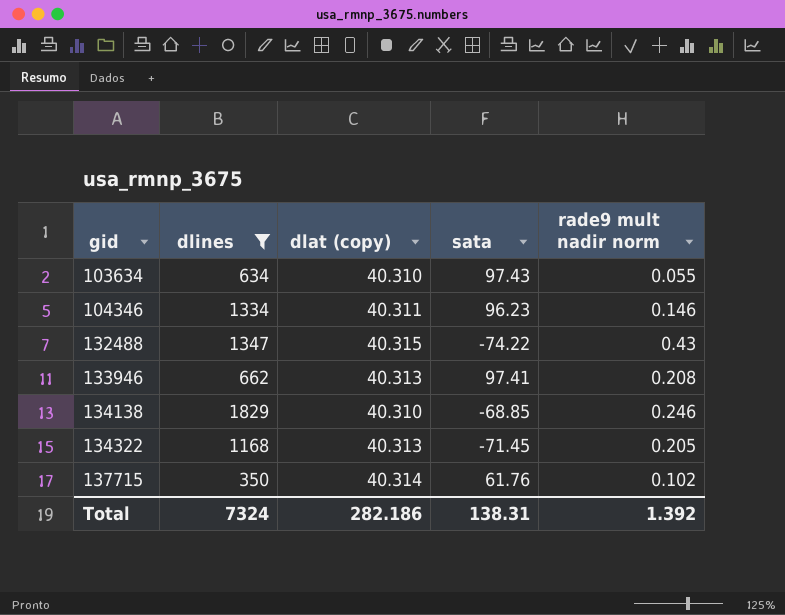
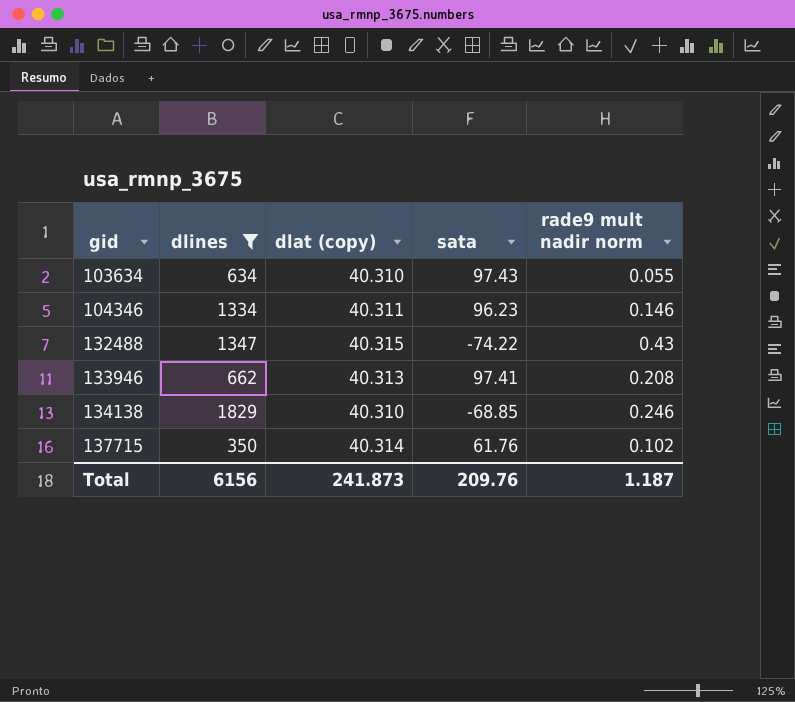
row 134322: 1168 | 40.313 | -71.45 | 0.205 -> none
Total | dlines: 7324 -> 6156
Total | dlat (copy): 282.186 -> 241.873
Total | sata: 138.31 -> 209.76
Total | rade9 mult nadir norm: 1.392 -> 1.187

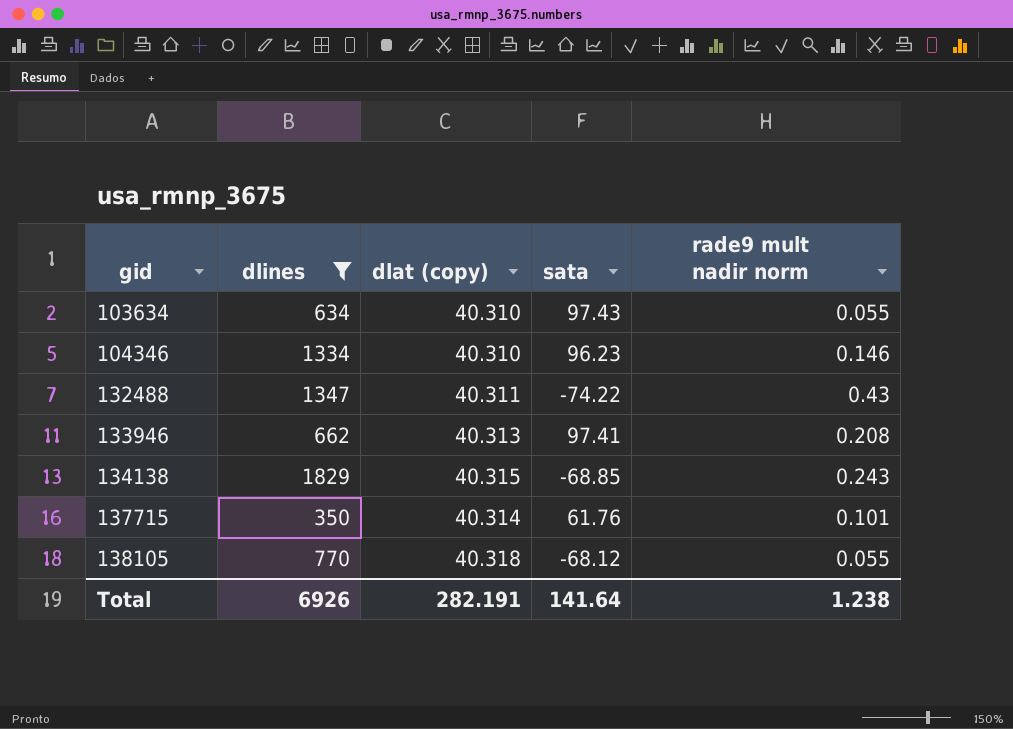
104346 | dlat (copy): 40.311 -> 40.310
132488 | dlat (copy): 40.315 -> 40.311
134138 | dlat (copy): 40.310 -> 40.315
134138 | rade9 mult nadir norm: 0.246 -> 0.243
137715 | rade9 mult nadir norm: 0.102 -> 0.101
row 138105: none -> 770 | 40.318 | -68.12 | 0.055
Total | dlines: 6156 -> 6926
Total | dlat (copy): 241.873 -> 282.191
Total | sata: 209.76 -> 141.64
Total | rade9 mult nadir norm: 1.187 -> 1.238

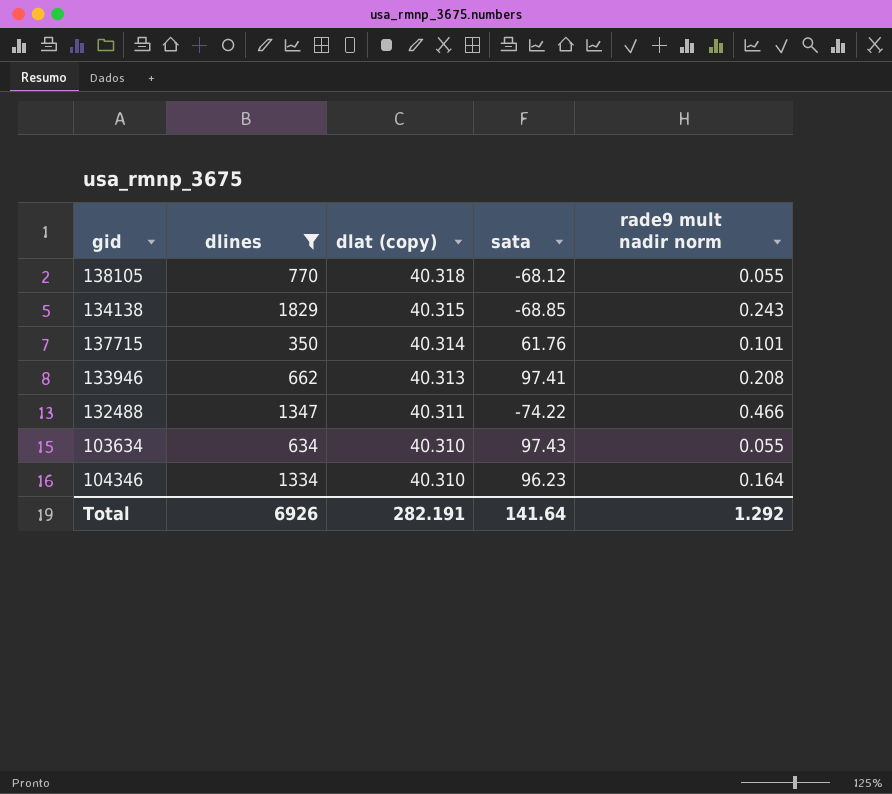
row order: gid ascending -> dlat (copy) descending
132488 | rade9 mult nadir norm: 0.43 -> 0.466
104346 | rade9 mult nadir norm: 0.146 -> 0.164
Total | rade9 mult nadir norm: 1.238 -> 1.292

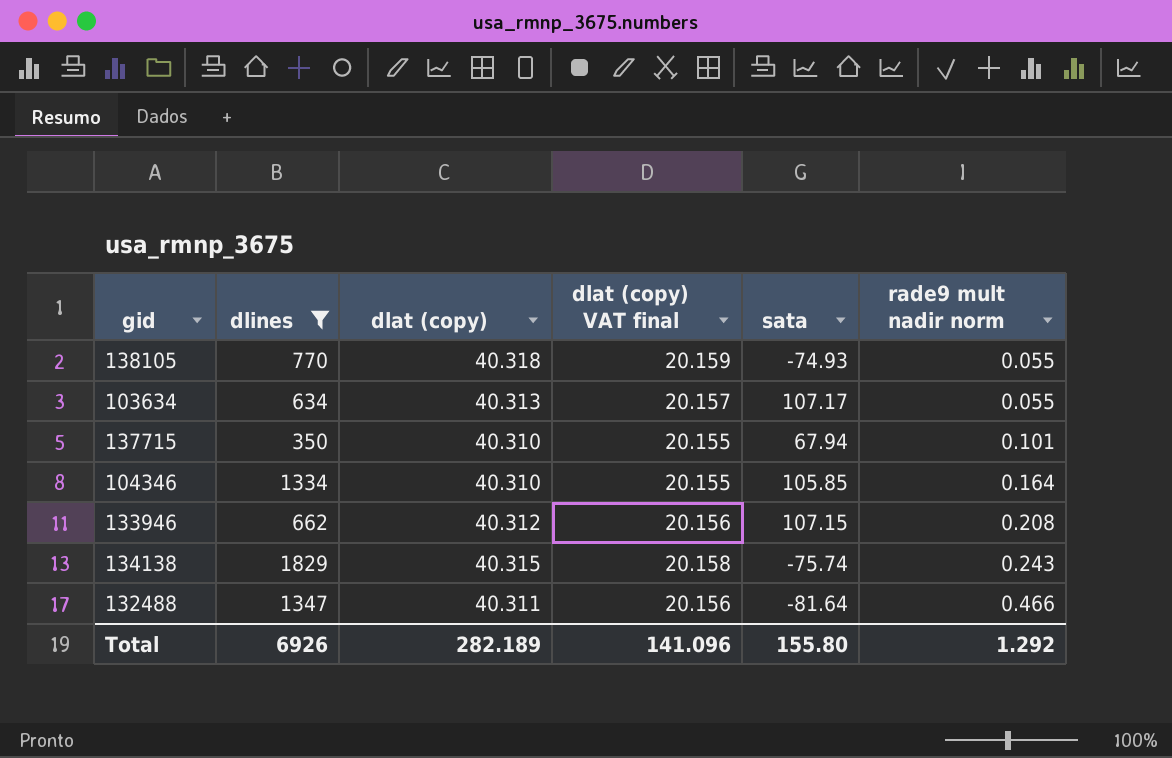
row order: dlat (copy) descending -> rade9 mult nadir norm ascending
column dlat (copy) VAT final | formula: none -> [dlat (copy)] * 0.5
138105 | sata: -68.12 -> -74.93
103634 | dlat (copy): 40.310 -> 40.313
103634 | sata: 97.43 -> 107.17
137715 | dlat (copy): 40.314 -> 40.310
137715 | sata: 61.76 -> 67.94
104346 | sata: 96.23 -> 105.85
133946 | dlat (copy): 40.313 -> 40.312
133946 | sata: 97.41 -> 107.15
134138 | sata: -68.85 -> -75.74
132488 | sata: -74.22 -> -81.64
Total | dlat (copy): 282.191 -> 282.189
Total | sata: 141.64 -> 155.80

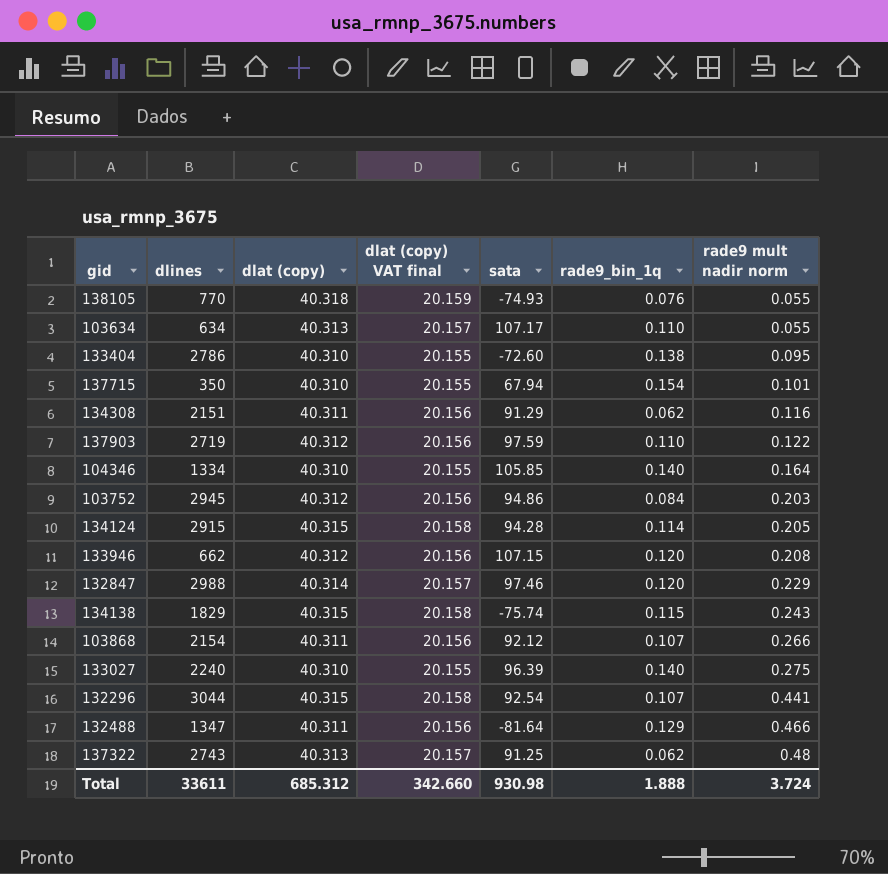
filter: dlines <= 1829 -> none
column rade9_bin_1q | position: none -> 6
Total | dlines: 6926 -> 33611
Total | dlat (copy): 282.189 -> 685.312
Total | dlat (copy) VAT final: 141.096 -> 342.660
Total | sata: 155.80 -> 930.98
Total | rade9 mult nadir norm: 1.292 -> 3.724

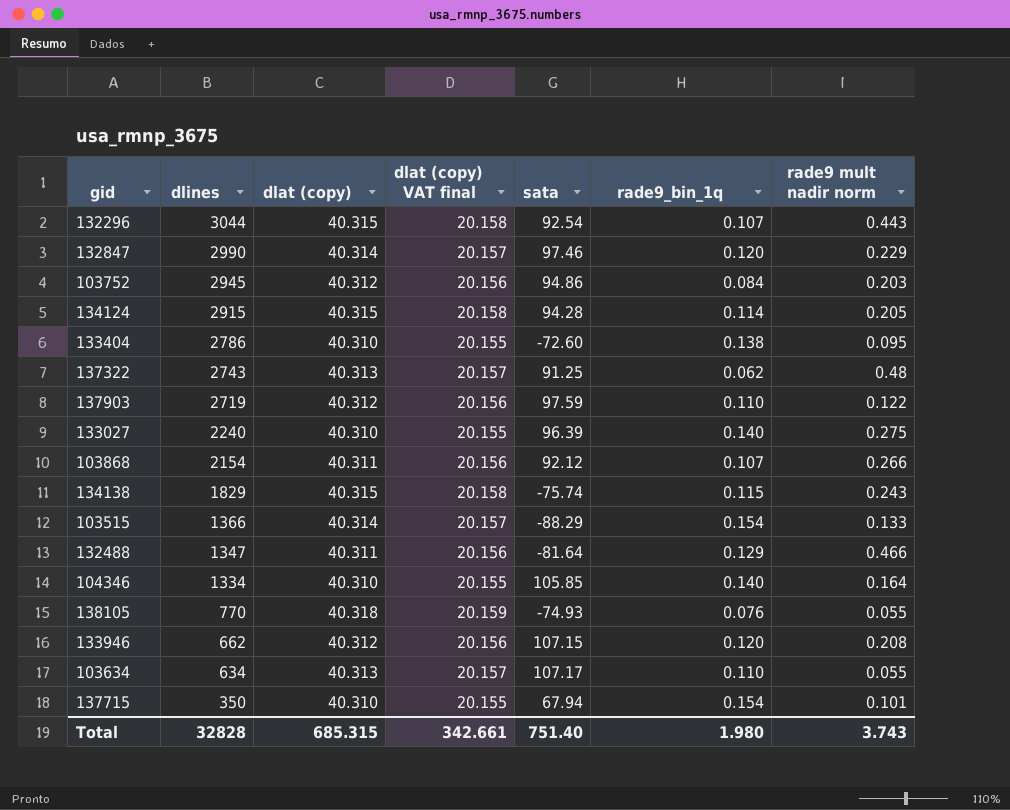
row order: rade9 mult nadir norm ascending -> dlines descending
row 134308: 2151 | 40.311 | 20.156 | 91.29 | 0.062 | 0.116 -> none
132296 | rade9 mult nadir norm: 0.441 -> 0.443
132847 | dlines: 2988 -> 2990
row 103515: none -> 1366 | 40.314 | 20.157 | -88.29 | 0.154 | 0.133
Total | dlines: 33611 -> 32828
Total | dlat (copy): 685.312 -> 685.315
Total | dlat (copy) VAT final: 342.660 -> 342.661
Total | sata: 930.98 -> 751.40
Total | rade9_bin_1q: 1.888 -> 1.980
Total | rade9 mult nadir norm: 3.724 -> 3.743

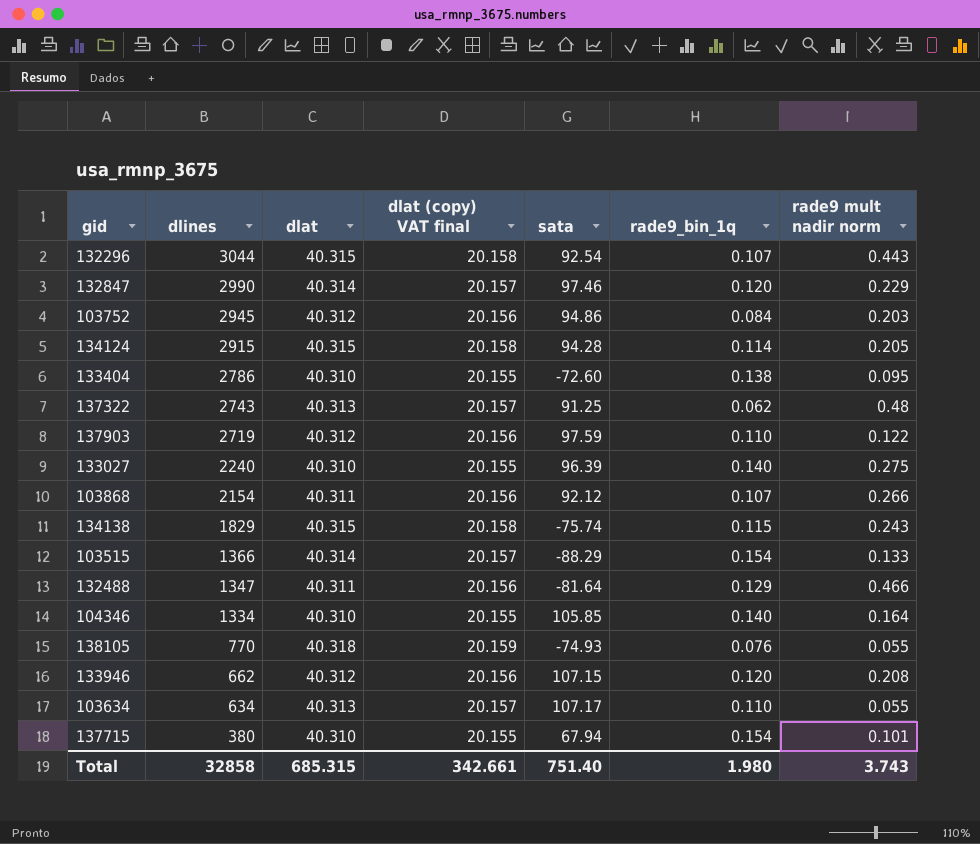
column name: dlat (copy) -> dlat
137715 | dlines: 350 -> 380
Total | dlines: 32828 -> 32858

